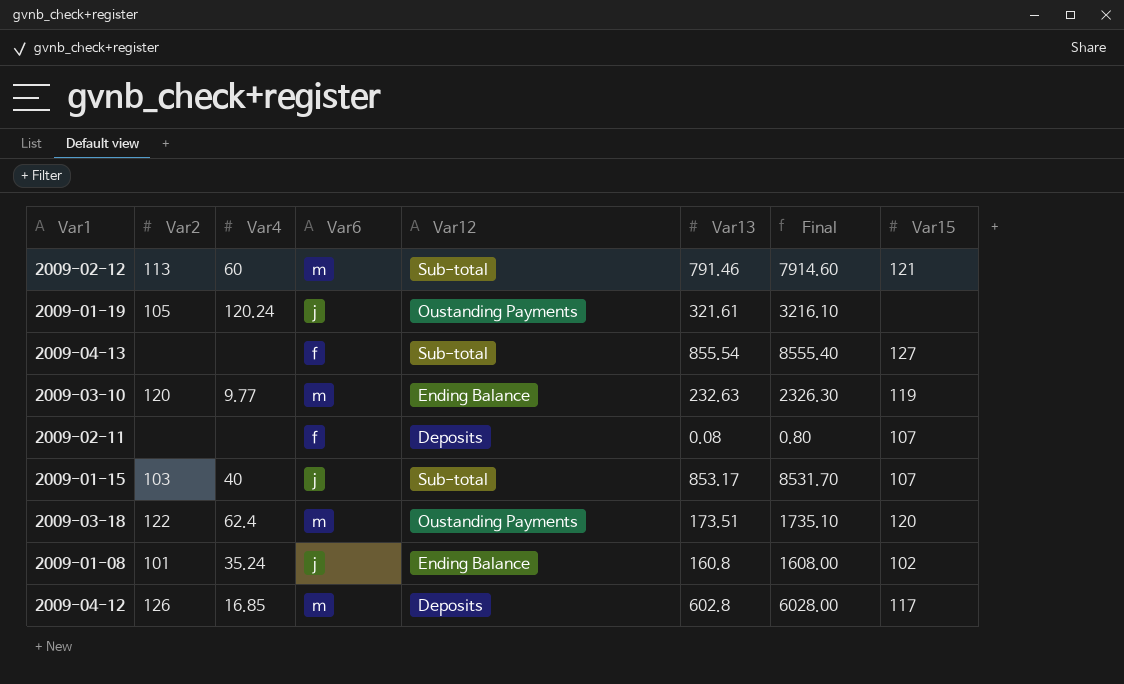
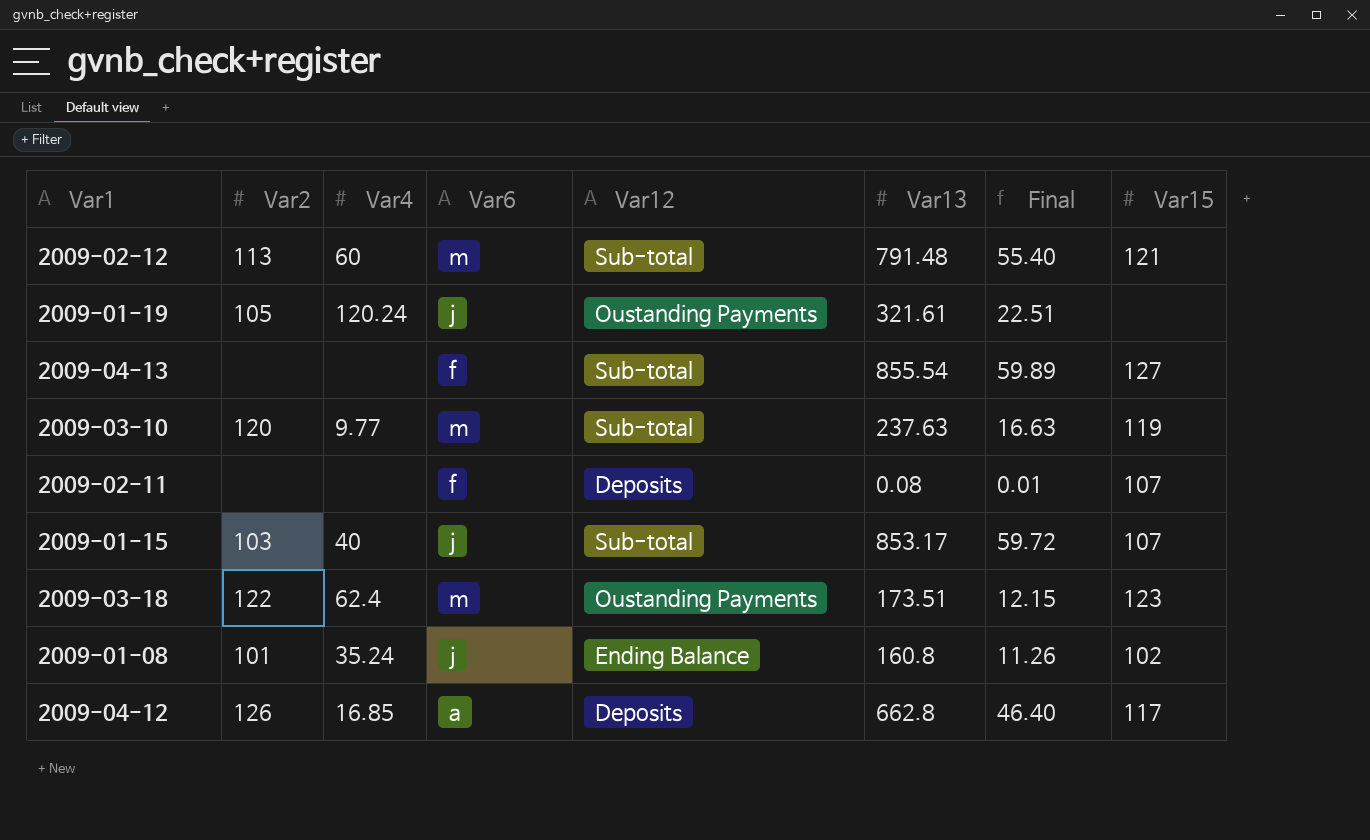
column Final | formula: [Var13] * 10 -> [Var13] * 0.07
2009-02-12 | Var13: 791.46 -> 791.48
2009-03-10 | Var12: Ending Balance -> Sub-total
2009-03-10 | Var13: 232.63 -> 237.63
2009-03-18 | Var15: 120 -> 123
2009-04-12 | Var6: m -> a
2009-04-12 | Var13: 602.8 -> 662.8

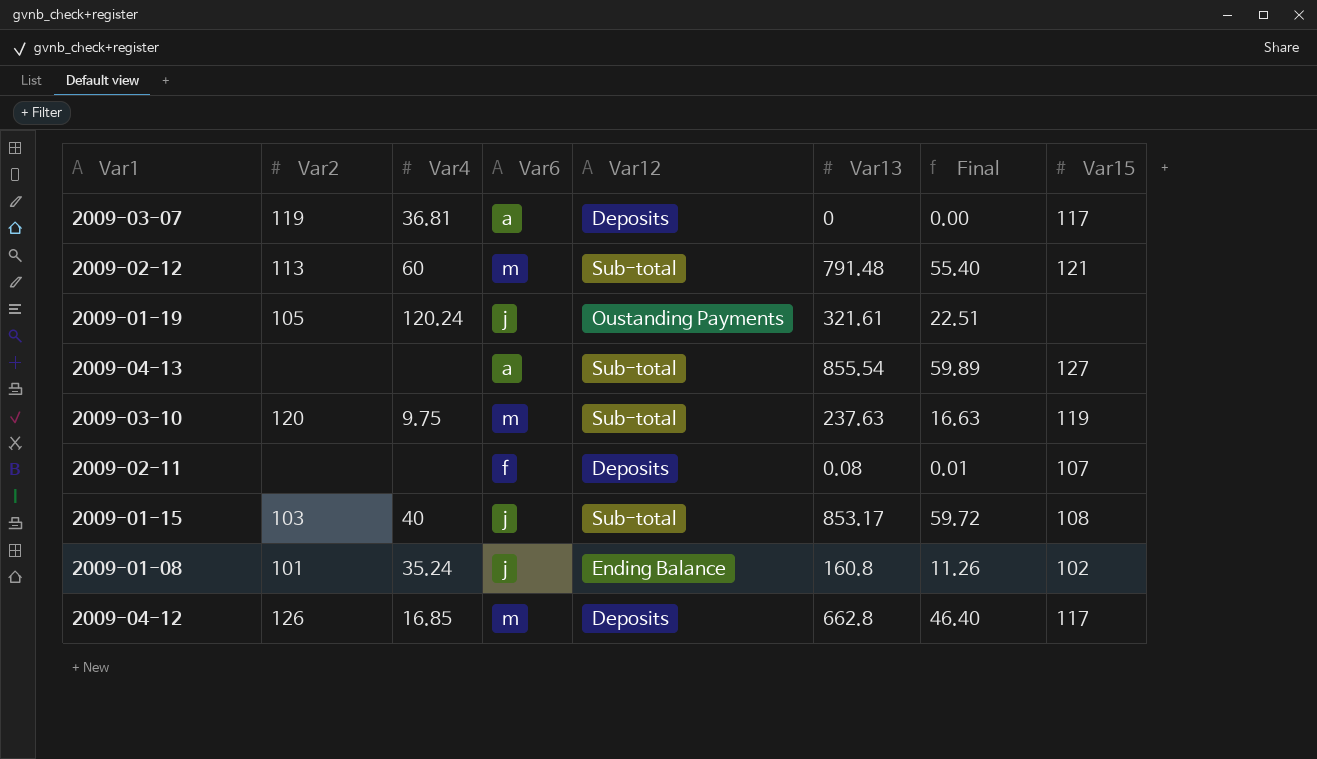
row 2009-03-18: 122 | 62.4 | m | Oustanding Payments | 173.51 | 12.15 | 123 -> none
row 2009-03-07: none -> 119 | 36.81 | a | Deposits | 0 | 0.00 | 117
2009-04-13 | Var6: f -> a
2009-03-10 | Var4: 9.77 -> 9.75
2009-01-15 | Var15: 107 -> 108
2009-04-12 | Var6: a -> m

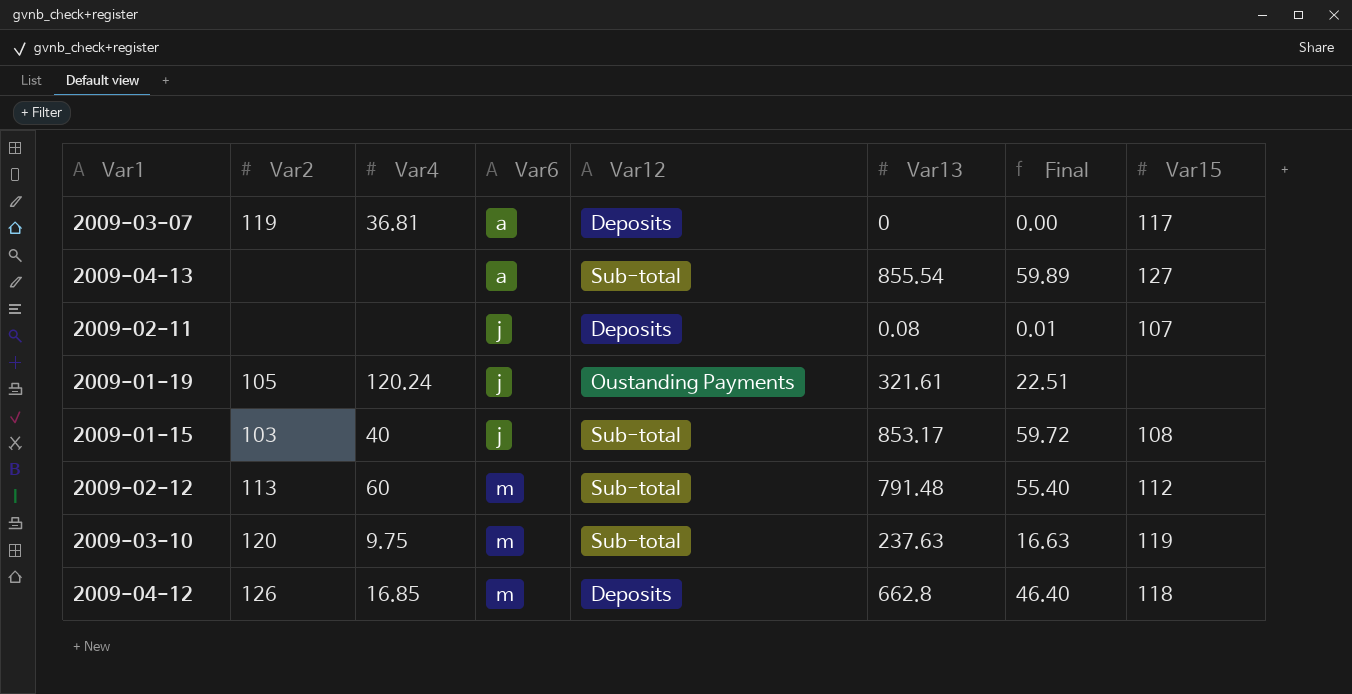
row order: none -> Var6 ascending
row 2009-01-08: 101 | 35.24 | j | Ending Balance | 160.8 | 11.26 | 102 -> none
2009-02-11 | Var6: f -> j
2009-02-12 | Var15: 121 -> 112
2009-04-12 | Var15: 117 -> 118

